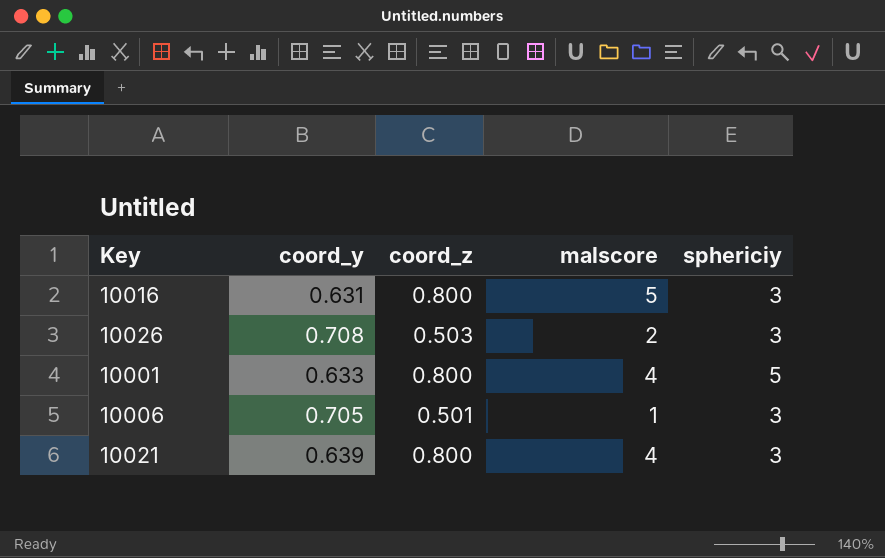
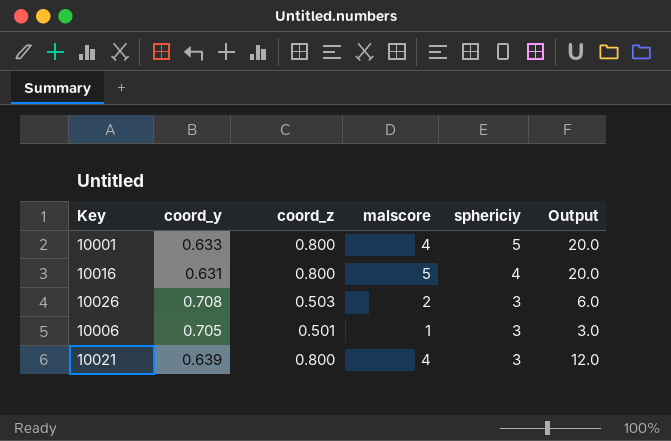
row order: none -> sphericiy descending
column Output | formula: none -> [malscore] * [sphericiy]
10016 | sphericiy: 3 -> 4

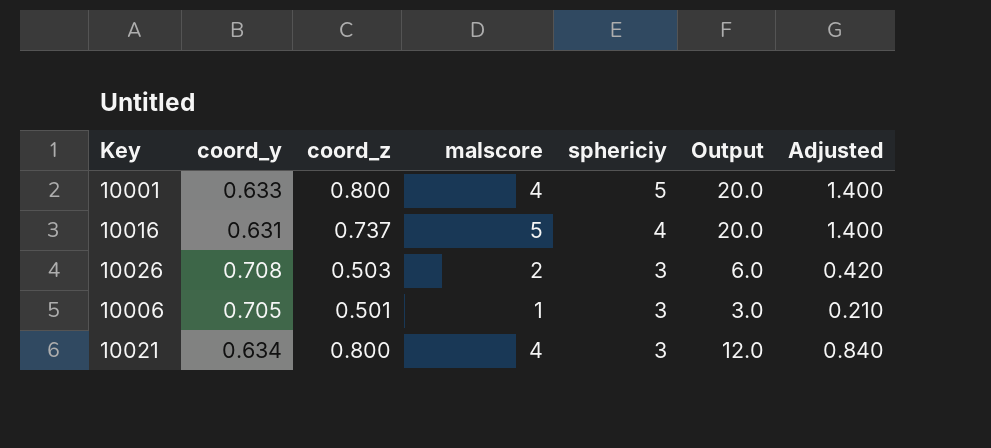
column Adjusted | formula: none -> [Output] * 0.07
10016 | coord_z: 0.800 -> 0.737
10021 | coord_y: 0.639 -> 0.634

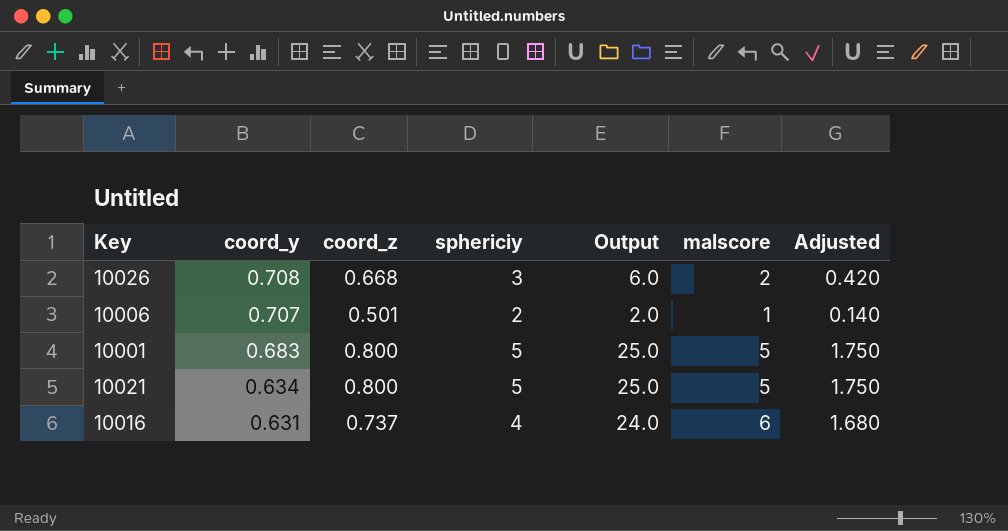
row order: sphericiy descending -> coord_y descending
column malscore | position: 4 -> 6
10026 | coord_z: 0.503 -> 0.668
10006 | coord_y: 0.705 -> 0.707
10006 | sphericiy: 3 -> 2
10006 | Output: 3.0 -> 2.0
10006 | Adjusted: 0.210 -> 0.140
10001 | coord_y: 0.633 -> 0.683
10001 | Output: 20.0 -> 25.0
10001 | malscore: 4 -> 5
10001 | Adjusted: 1.400 -> 1.750
10021 | sphericiy: 3 -> 5
10021 | Output: 12.0 -> 25.0
10021 | malscore: 4 -> 5
10021 | Adjusted: 0.840 -> 1.750
10016 | Output: 20.0 -> 24.0
10016 | malscore: 5 -> 6
10016 | Adjusted: 1.400 -> 1.680

